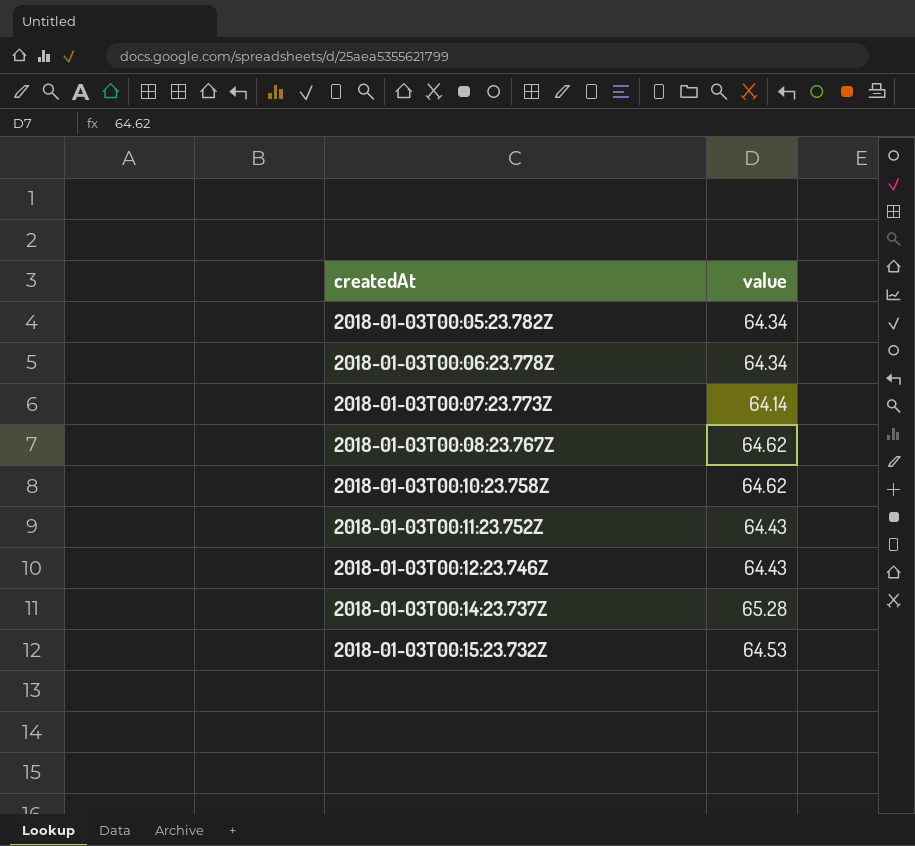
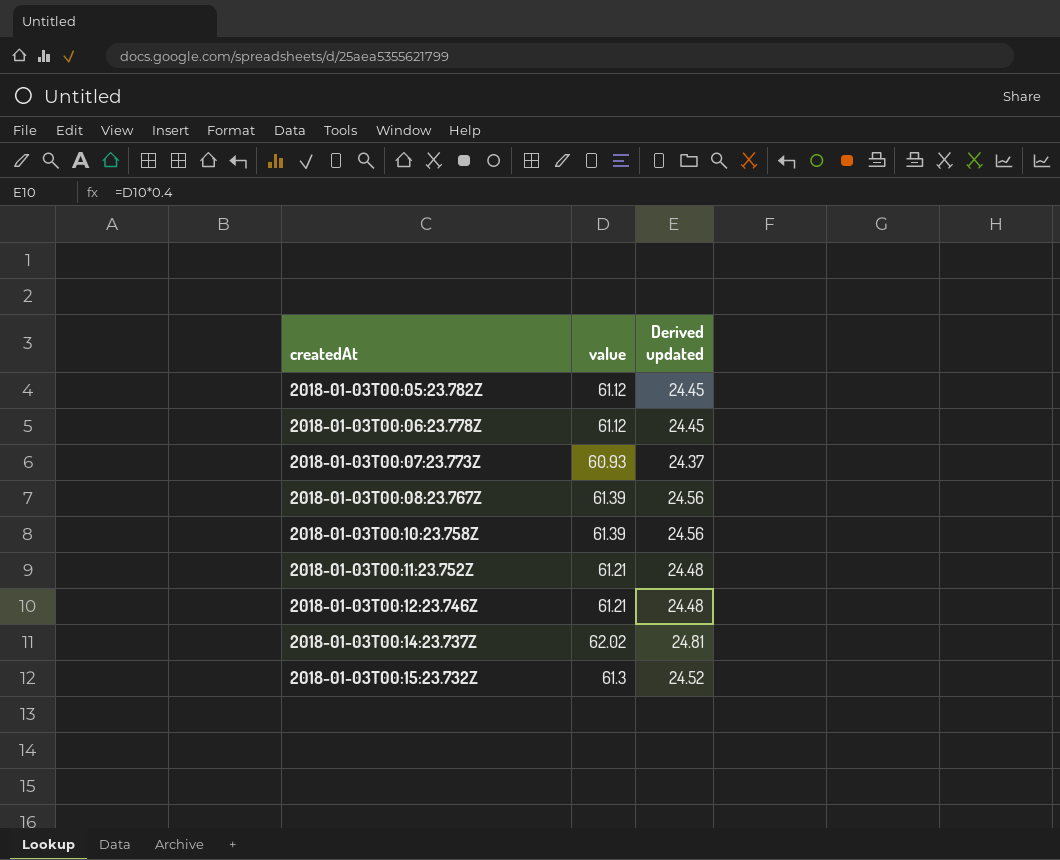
column Derived updated | formula: none -> [value] * 0.4
2018-01-03T00:05:23.782Z | value: 64.34 -> 61.12
2018-01-03T00:06:23.778Z | value: 64.34 -> 61.12
2018-01-03T00:07:23.773Z | value: 64.14 -> 60.93
2018-01-03T00:08:23.767Z | value: 64.62 -> 61.39
2018-01-03T00:10:23.758Z | value: 64.62 -> 61.39
2018-01-03T00:11:23.752Z | value: 64.43 -> 61.21
2018-01-03T00:12:23.746Z | value: 64.43 -> 61.21
2018-01-03T00:14:23.737Z | value: 65.28 -> 62.02
2018-01-03T00:15:23.732Z | value: 64.53 -> 61.3

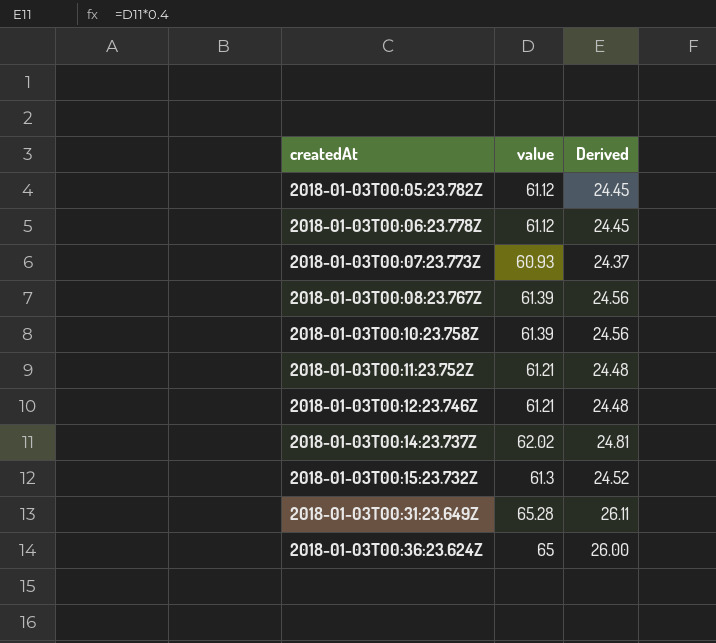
column name: Derived updated -> Derived
row 2018-01-03T00:31:23.649Z: none -> 65.28 | 26.11
row 2018-01-03T00:36:23.624Z: none -> 65 | 26.00

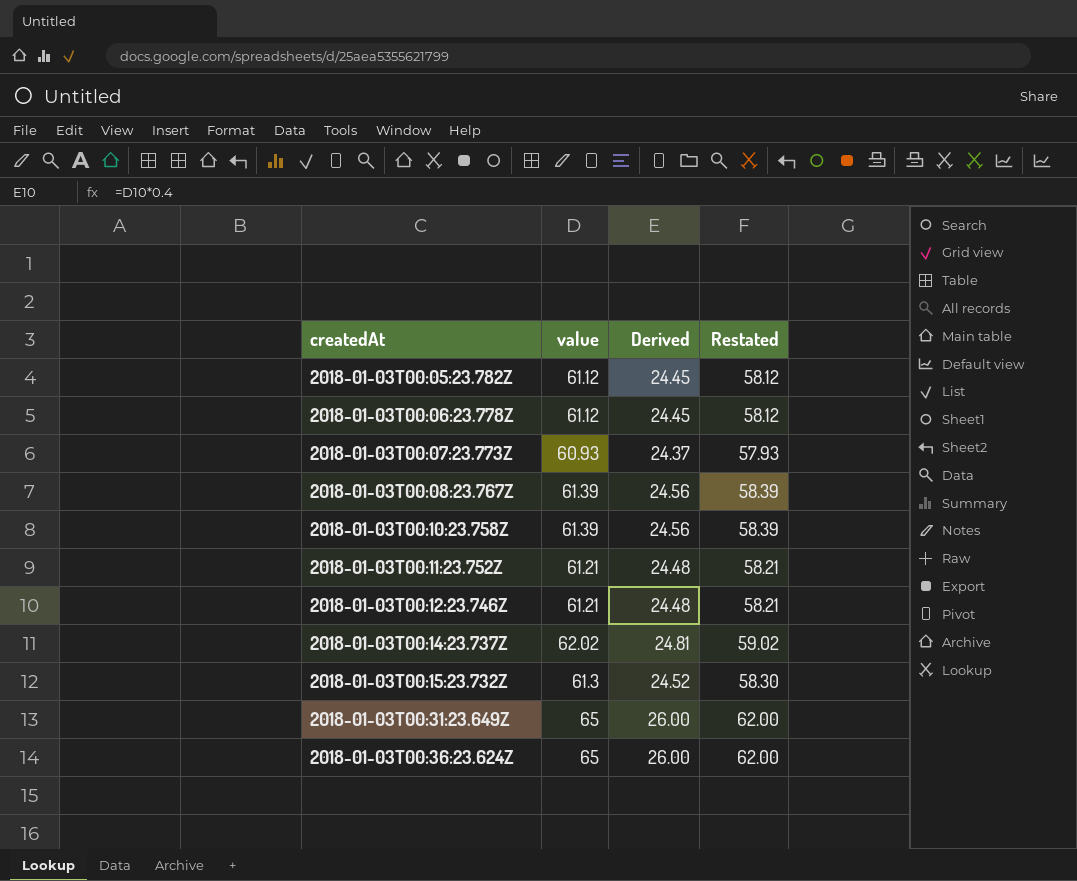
column Restated | formula: none -> [value] - 3
2018-01-03T00:31:23.649Z | value: 65.28 -> 65
2018-01-03T00:31:23.649Z | Derived: 26.11 -> 26.00

